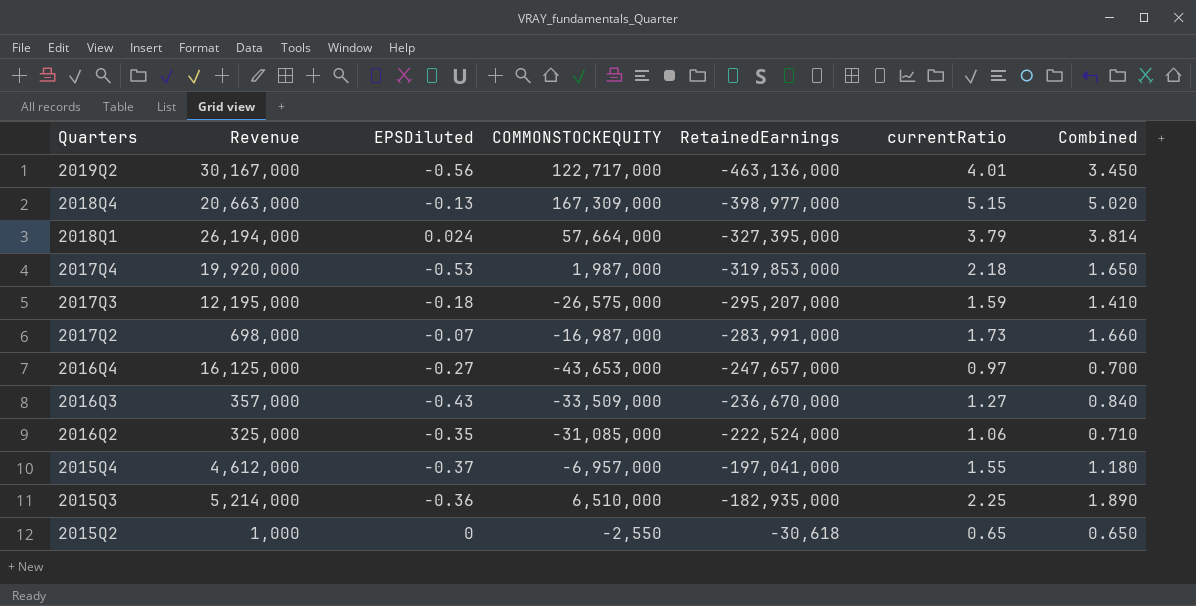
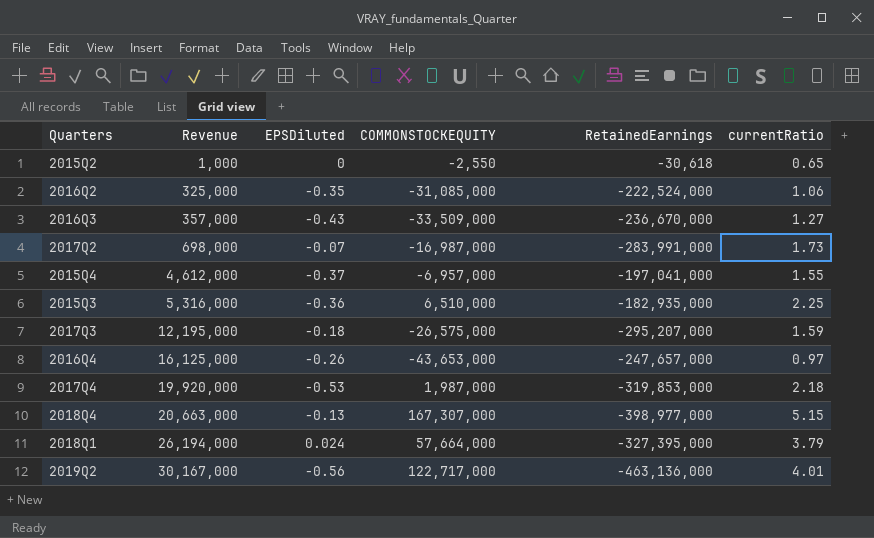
row order: Quarters descending -> Revenue ascending
column Combined | formula: [EPSDiluted] + [currentRatio] -> none
2015Q3 | Revenue: 5,214,000 -> 5,316,000
2016Q4 | EPSDiluted: -0.27 -> -0.26
2018Q4 | COMMONSTOCKEQUITY: 167,309,000 -> 167,307,000

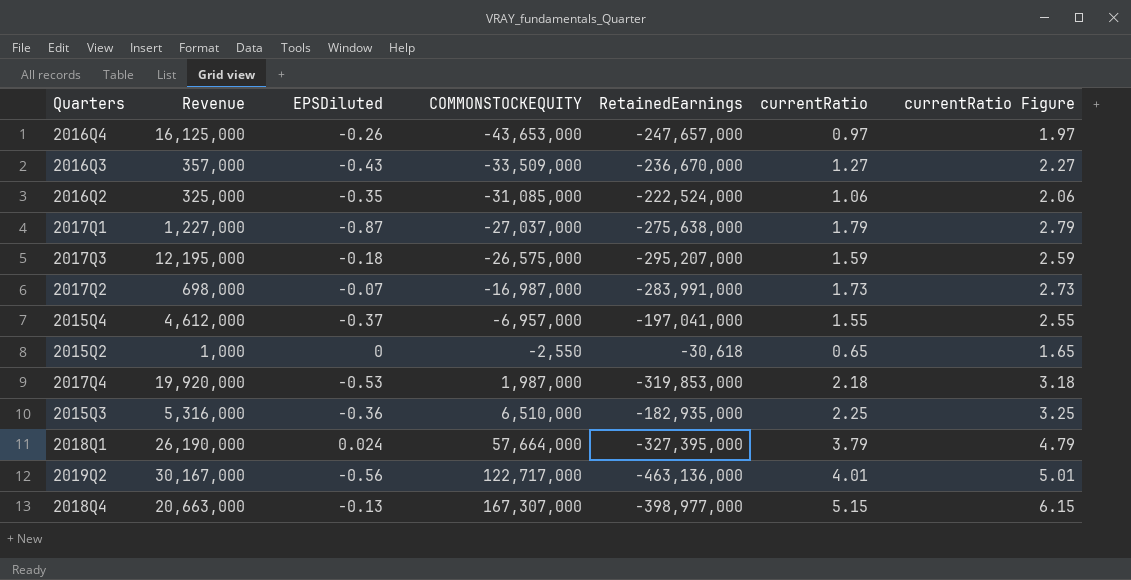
row order: Revenue ascending -> COMMONSTOCKEQUITY ascending
column currentRatio Figure | formula: none -> [currentRatio] + 1
row 2017Q1: none -> 1,227,000 | -0.87 | -27,037,000 | -275,638,000 | 1.79 | 2.79
2018Q1 | Revenue: 26,194,000 -> 26,190,000

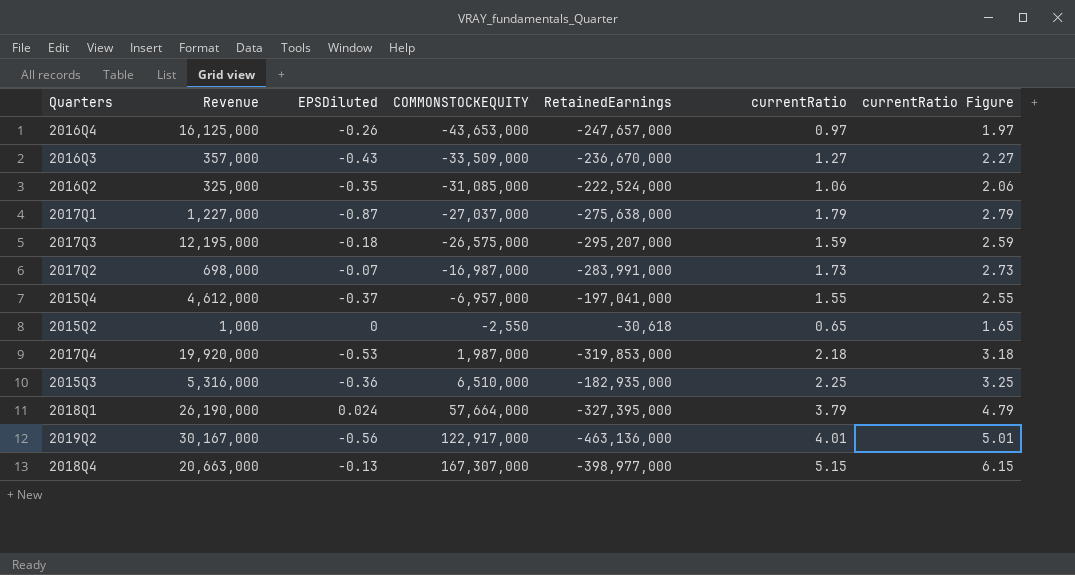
2019Q2 | COMMONSTOCKEQUITY: 122,717,000 -> 122,917,000

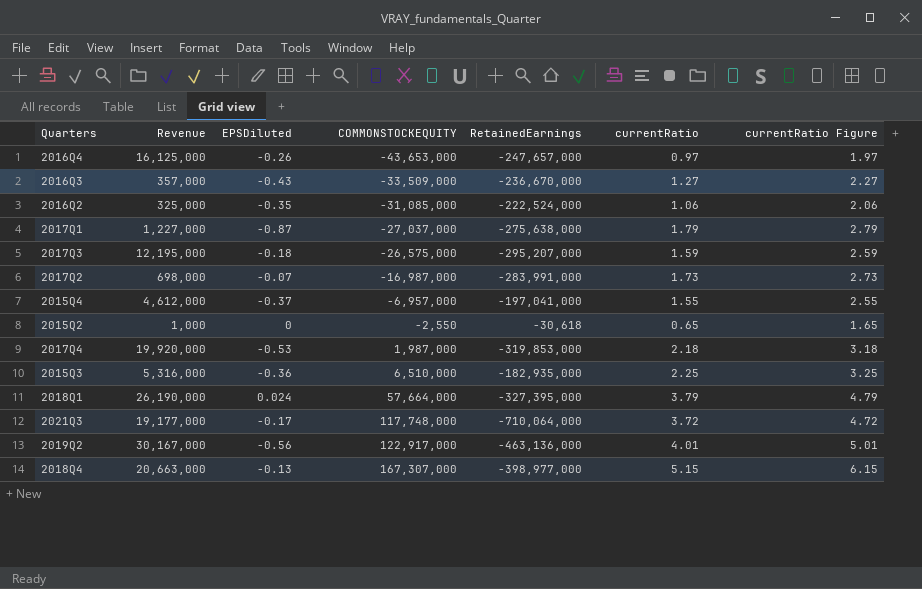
row 2021Q3: none -> 19,177,000 | -0.17 | 117,748,000 | -710,064,000 | 3.72 | 4.72

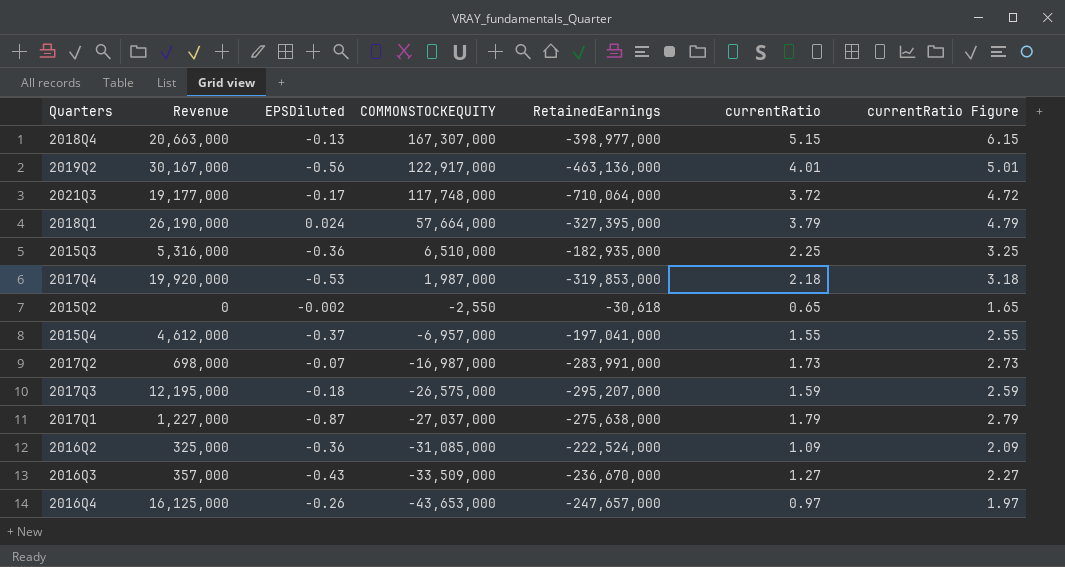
row order: COMMONSTOCKEQUITY ascending -> COMMONSTOCKEQUITY descending
2015Q2 | Revenue: 1,000 -> 0
2015Q2 | EPSDiluted: 0 -> -0.002
2016Q2 | EPSDiluted: -0.35 -> -0.36
2016Q2 | currentRatio: 1.06 -> 1.09
2016Q2 | currentRatio Figure: 2.06 -> 2.09

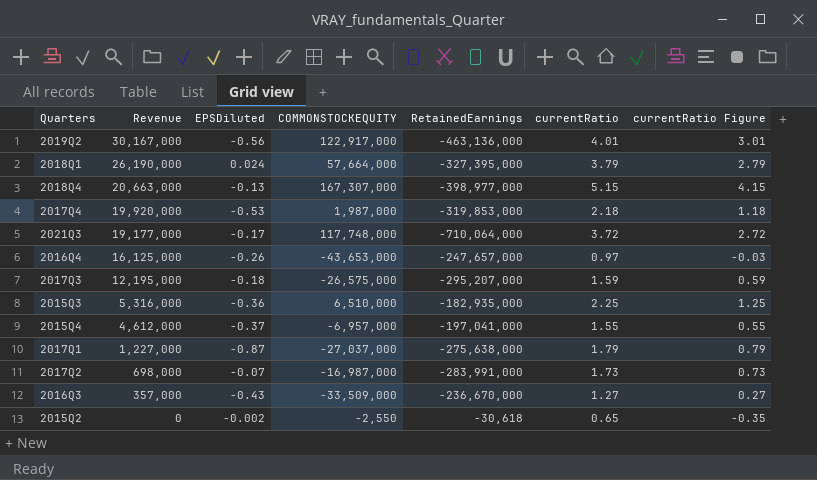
row order: COMMONSTOCKEQUITY descending -> Revenue descending
column currentRatio Figure | formula: [currentRatio] + 1 -> [currentRatio] - 1
row 2016Q2: 325,000 | -0.36 | -31,085,000 | -222,524,000 | 1.09 | 2.09 -> none

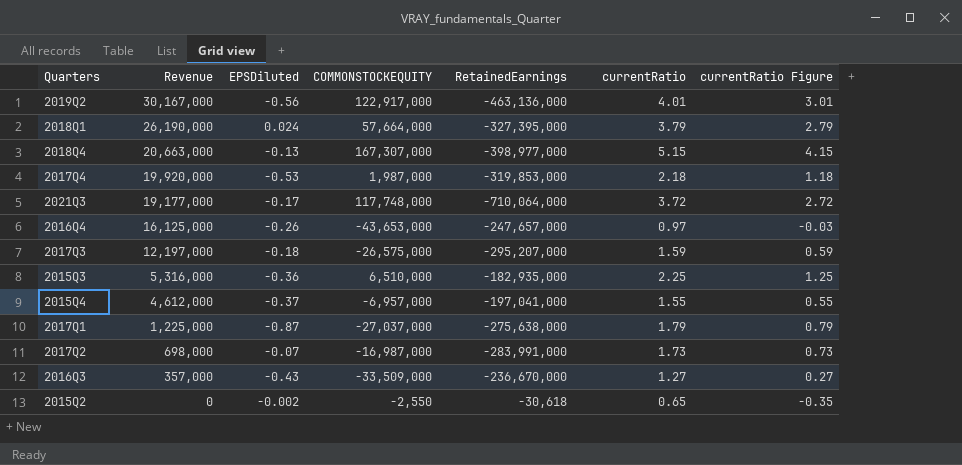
2017Q3 | Revenue: 12,195,000 -> 12,197,000
2017Q1 | Revenue: 1,227,000 -> 1,225,000

